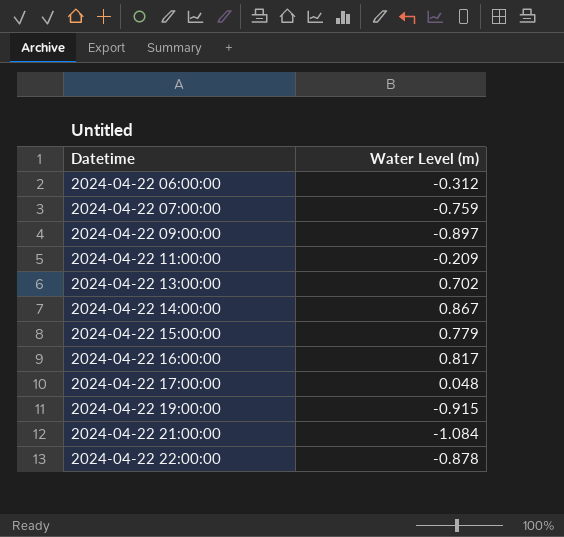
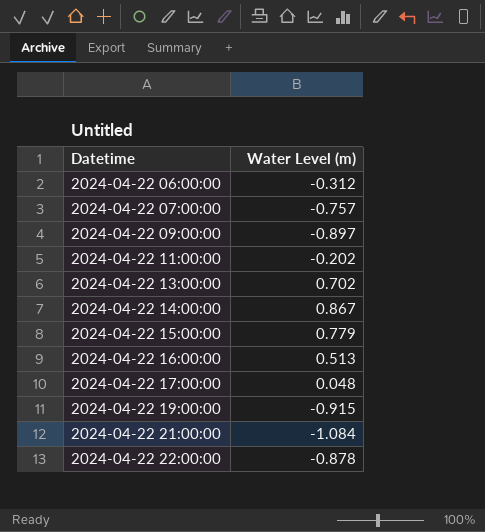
2024-04-22 07:00:00 | Water Level (m): -0.759 -> -0.757
2024-04-22 11:00:00 | Water Level (m): -0.209 -> -0.202
2024-04-22 16:00:00 | Water Level (m): 0.817 -> 0.513

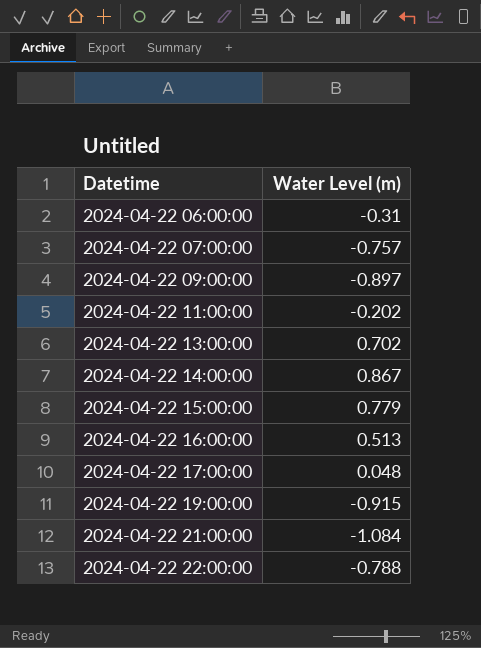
2024-04-22 06:00:00 | Water Level (m): -0.312 -> -0.31
2024-04-22 22:00:00 | Water Level (m): -0.878 -> -0.788

